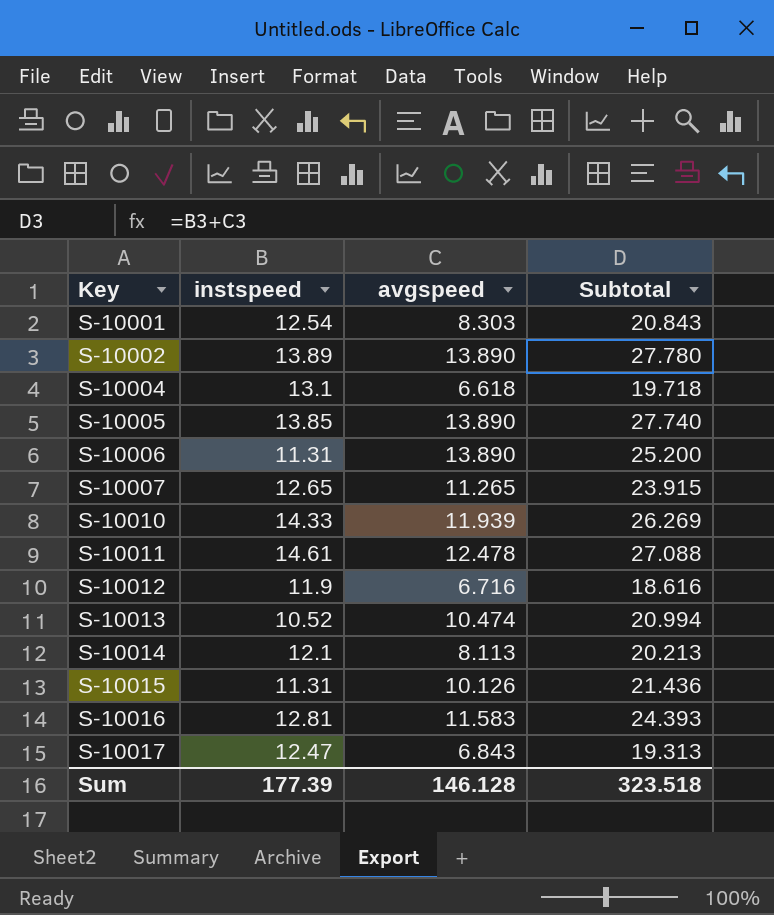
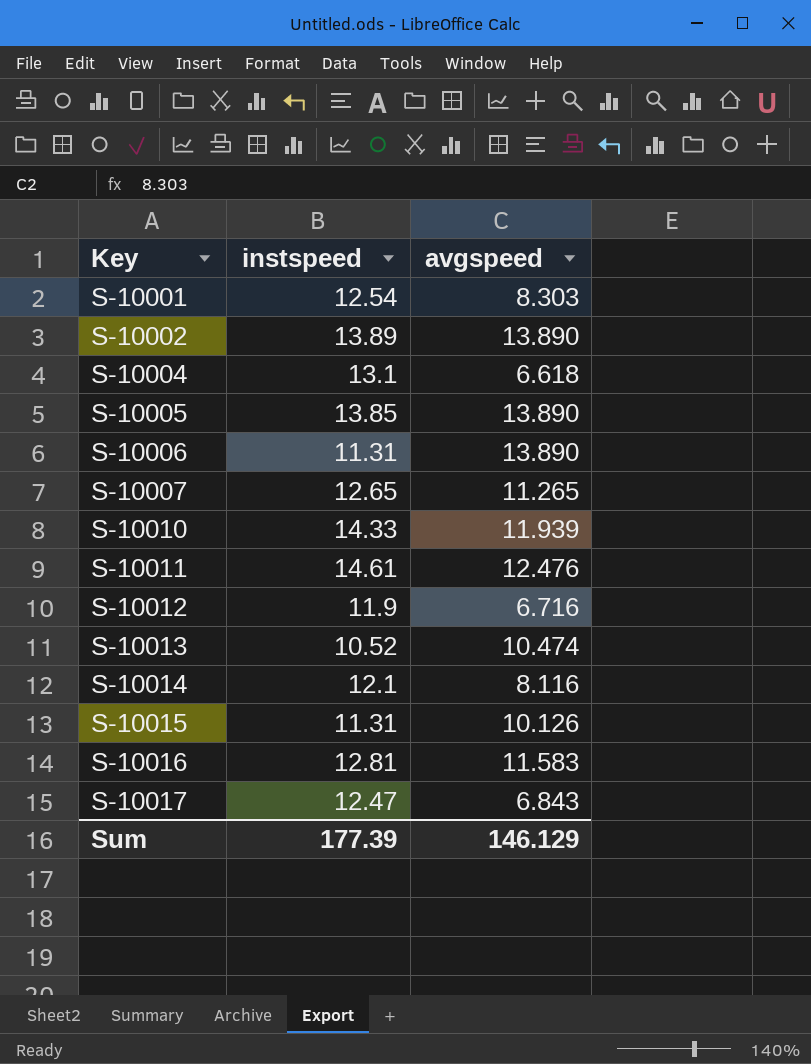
column Subtotal | formula: [instspeed] + [avgspeed] -> none
S-10011 | avgspeed: 12.478 -> 12.476
S-10014 | avgspeed: 8.113 -> 8.116
Sum | avgspeed: 146.128 -> 146.129

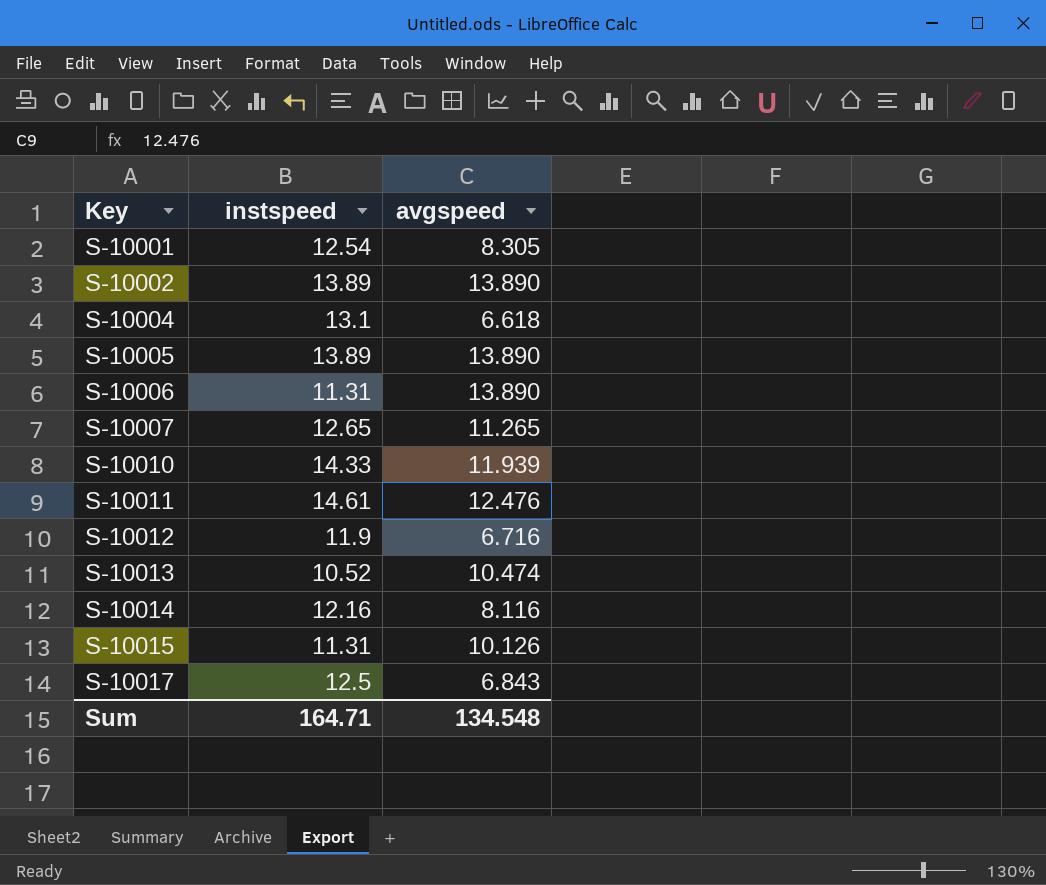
row S-10016: 12.81 | 11.583 -> none
S-10001 | avgspeed: 8.303 -> 8.305
S-10005 | instspeed: 13.85 -> 13.89
S-10014 | instspeed: 12.1 -> 12.16
S-10017 | instspeed: 12.47 -> 12.5
Sum | instspeed: 177.39 -> 164.71
Sum | avgspeed: 146.129 -> 134.548

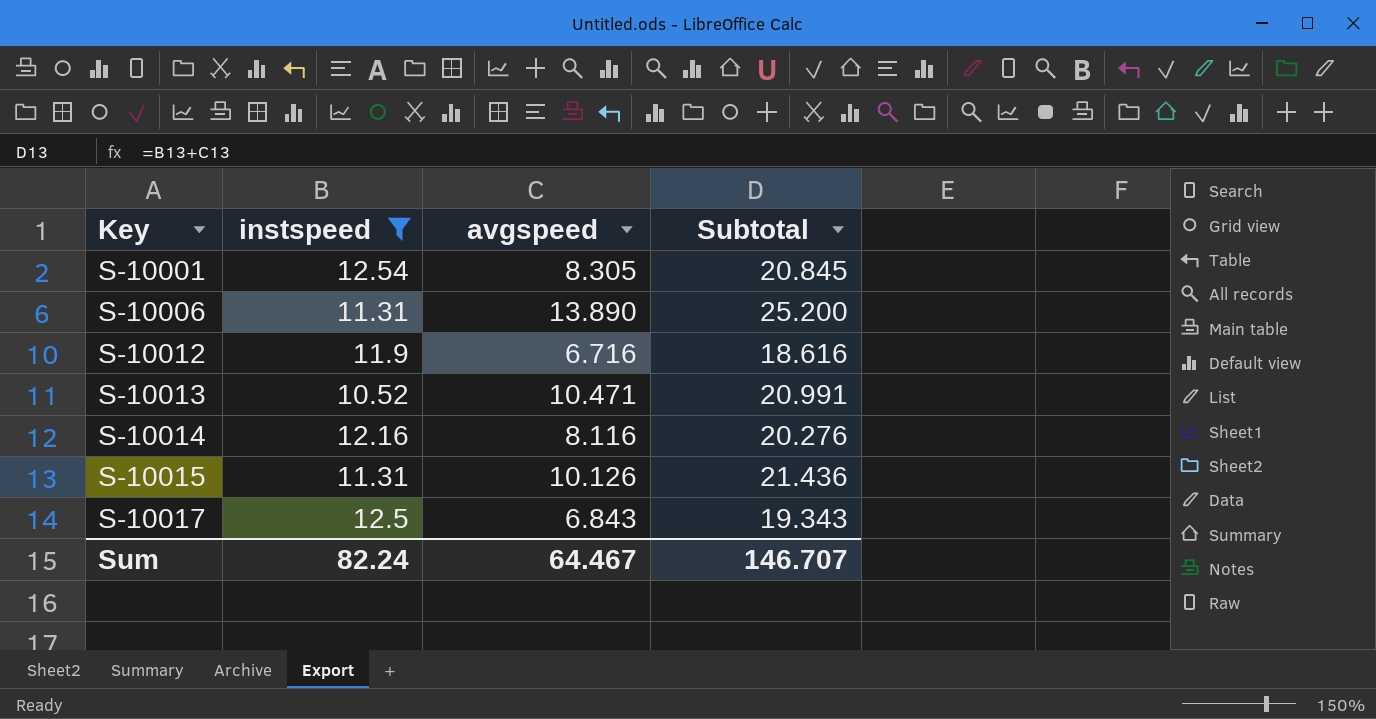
filter: none -> instspeed <= 12.54
column Subtotal | formula: none -> [instspeed] + [avgspeed]
S-10013 | avgspeed: 10.474 -> 10.471
Sum | instspeed: 164.71 -> 82.24
Sum | avgspeed: 134.548 -> 64.467

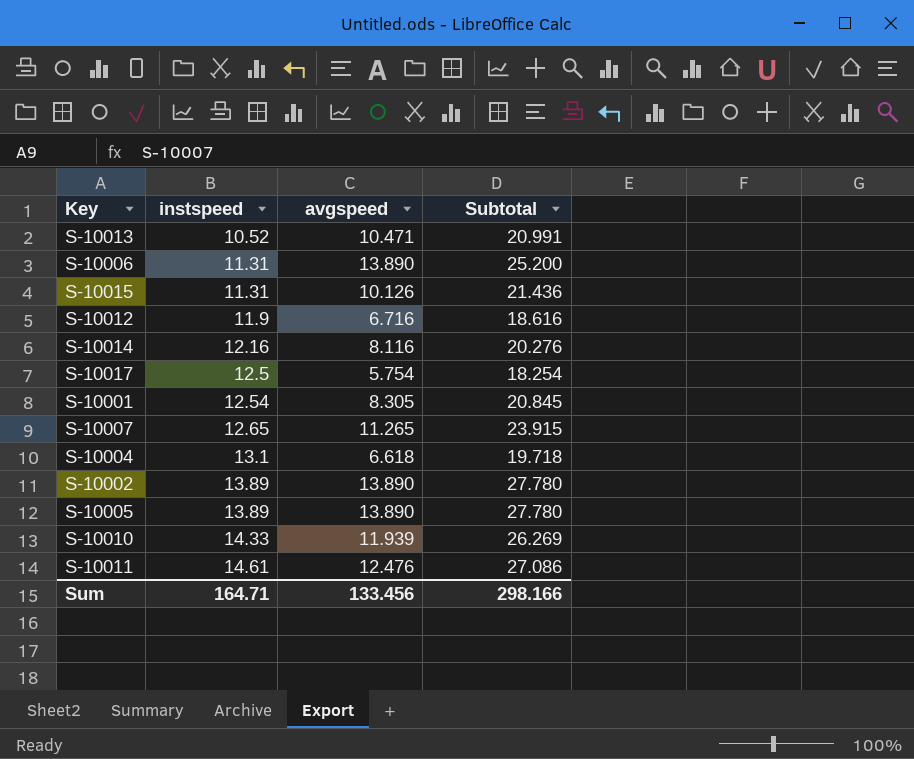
filter: instspeed <= 12.54 -> none
row order: Key ascending -> instspeed ascending
S-10017 | avgspeed: 6.843 -> 5.754
S-10017 | Subtotal: 19.343 -> 18.254
Sum | instspeed: 82.24 -> 164.71
Sum | avgspeed: 64.467 -> 133.456
Sum | Subtotal: 146.707 -> 298.166

